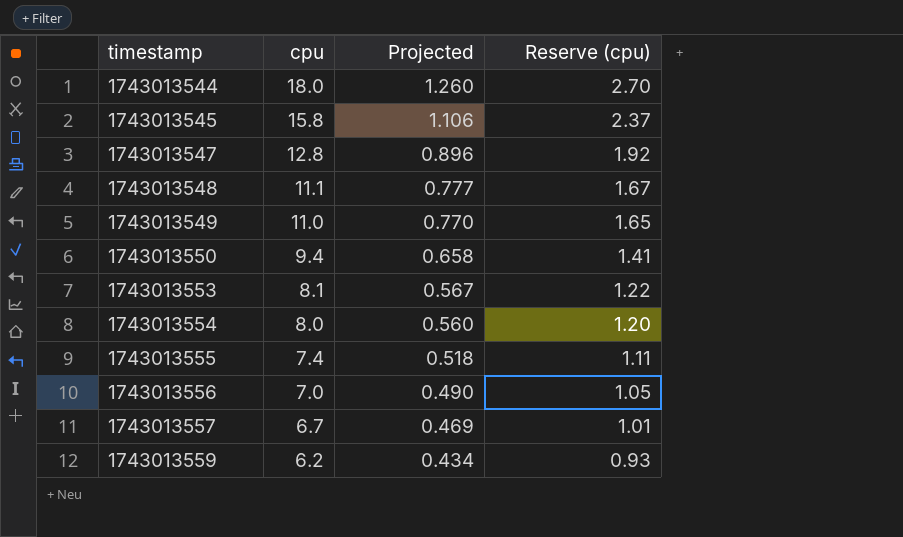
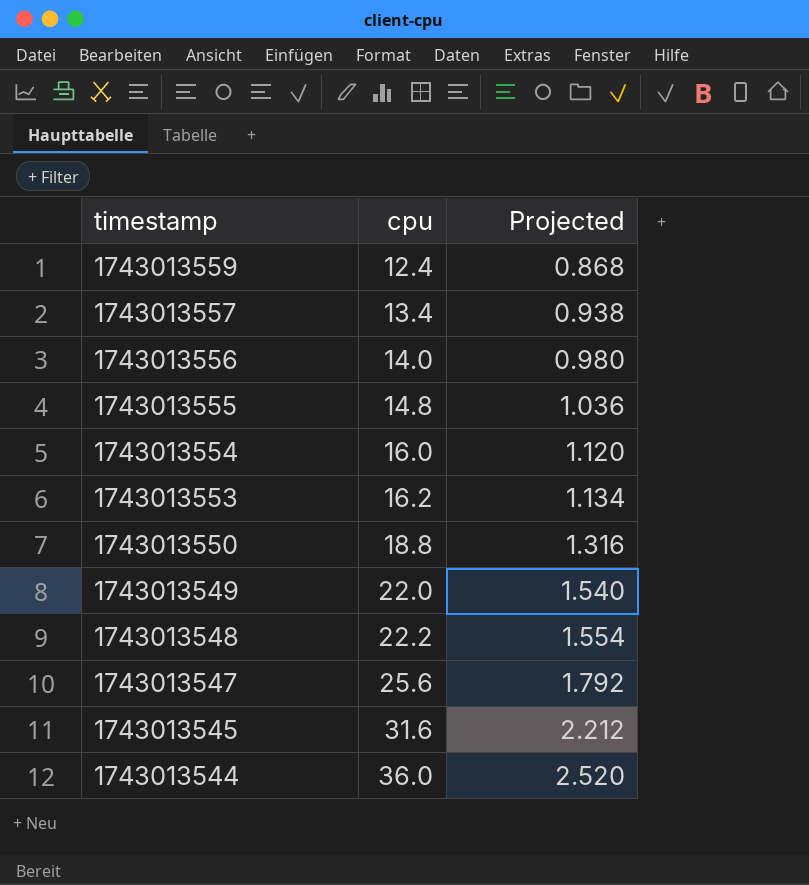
row order: timestamp ascending -> timestamp descending
column Reserve (cpu) | formula: [cpu] * 0.15 -> none
1743013559 | cpu: 6.2 -> 12.4
1743013559 | Projected: 0.434 -> 0.868
1743013557 | cpu: 6.7 -> 13.4
1743013557 | Projected: 0.469 -> 0.938
1743013556 | cpu: 7.0 -> 14.0
1743013556 | Projected: 0.490 -> 0.980
1743013555 | cpu: 7.4 -> 14.8
1743013555 | Projected: 0.518 -> 1.036
1743013554 | cpu: 8.0 -> 16.0
1743013554 | Projected: 0.560 -> 1.120
1743013553 | cpu: 8.1 -> 16.2
1743013553 | Projected: 0.567 -> 1.134
1743013550 | cpu: 9.4 -> 18.8
1743013550 | Projected: 0.658 -> 1.316
1743013549 | cpu: 11.0 -> 22.0
1743013549 | Projected: 0.770 -> 1.540
1743013548 | cpu: 11.1 -> 22.2
1743013548 | Projected: 0.777 -> 1.554
1743013547 | cpu: 12.8 -> 25.6
1743013547 | Projected: 0.896 -> 1.792
1743013545 | cpu: 15.8 -> 31.6
1743013545 | Projected: 1.106 -> 2.212
1743013544 | cpu: 18.0 -> 36.0
1743013544 | Projected: 1.260 -> 2.520

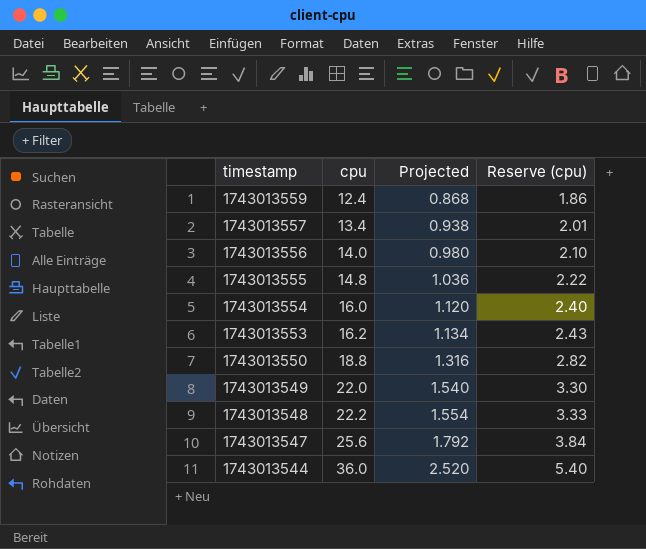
column Reserve (cpu) | formula: none -> [cpu] * 0.15
row 1743013545: 31.6 | 2.212 -> none

